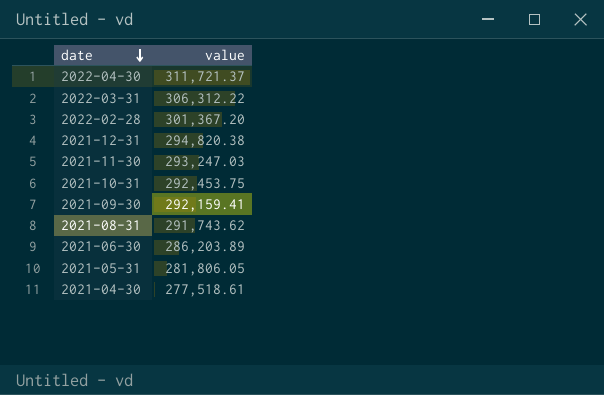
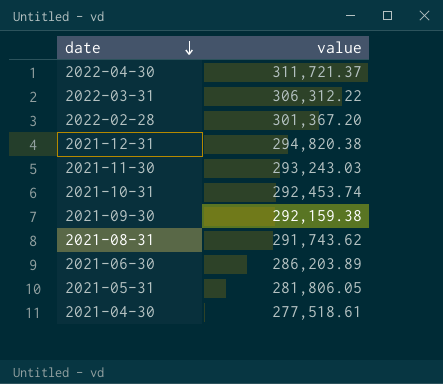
2021-11-30 | value: 293,247.03 -> 293,243.03
2021-10-31 | value: 292,453.75 -> 292,453.74
2021-09-30 | value: 292,159.41 -> 292,159.38

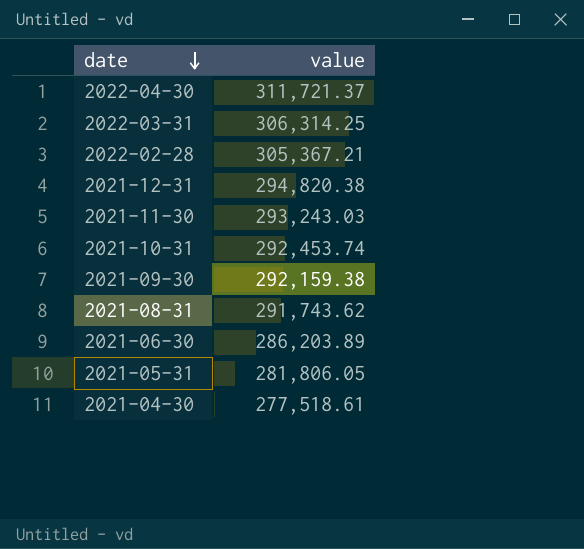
2022-03-31 | value: 306,312.22 -> 306,314.25
2022-02-28 | value: 301,367.20 -> 305,367.21

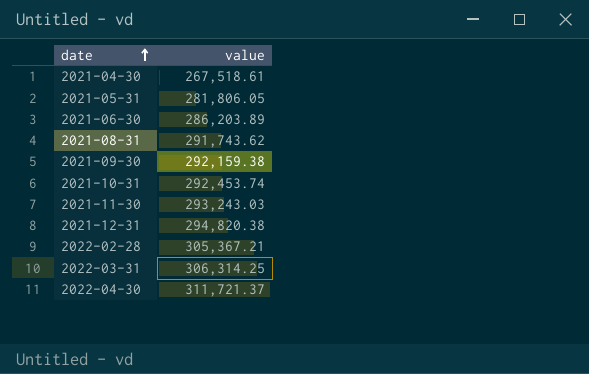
row order: date descending -> date ascending
2021-04-30 | value: 277,518.61 -> 267,518.61

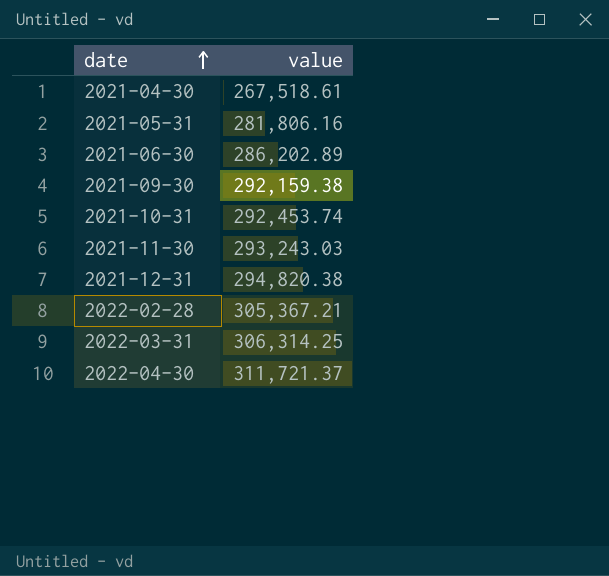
row 2021-08-31: 291,743.62 -> none
2021-05-31 | value: 281,806.05 -> 281,806.16
2021-06-30 | value: 286,203.89 -> 286,202.89

